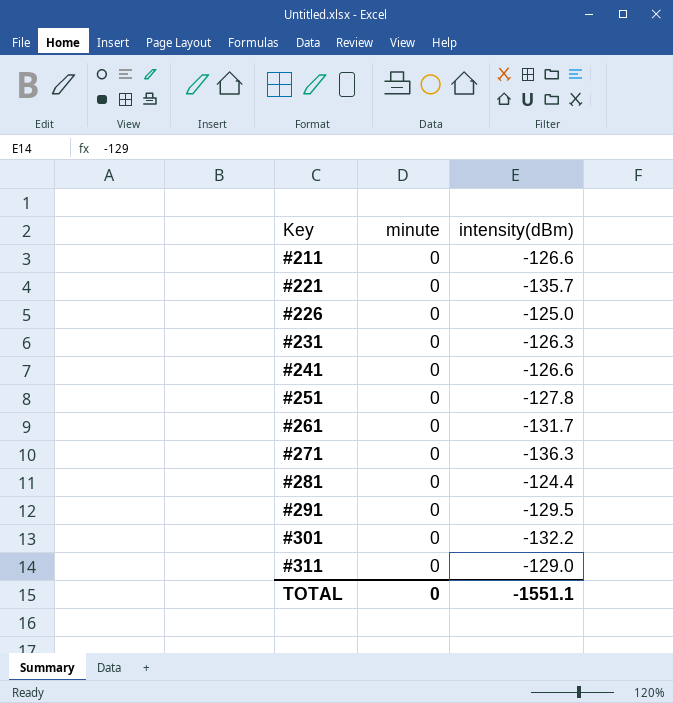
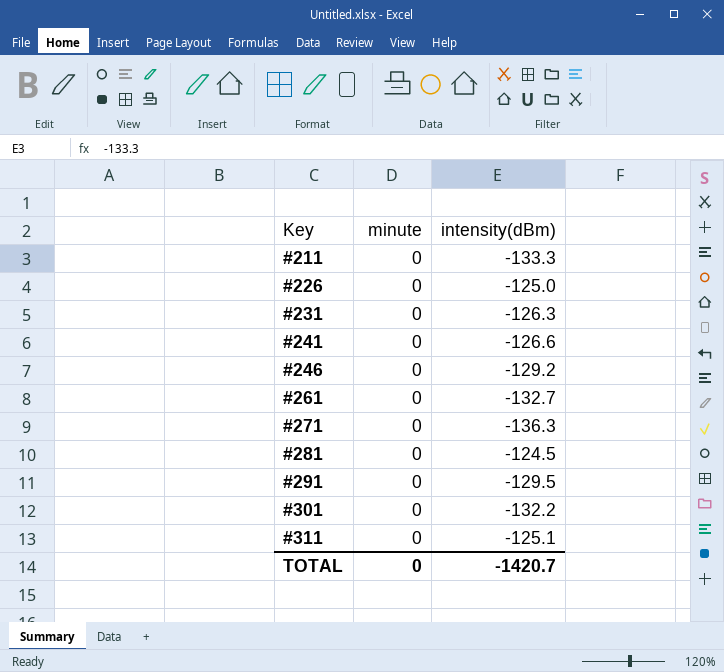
row #221: 0 | -135.7 -> none
row #251: 0 | -127.8 -> none
#211 | intensity(dBm): -126.6 -> -133.3
row #246: none -> 0 | -129.2
#261 | intensity(dBm): -131.7 -> -132.7
#281 | intensity(dBm): -124.4 -> -124.5
#311 | intensity(dBm): -129.0 -> -125.1
TOTAL | intensity(dBm): -1551.1 -> -1420.7

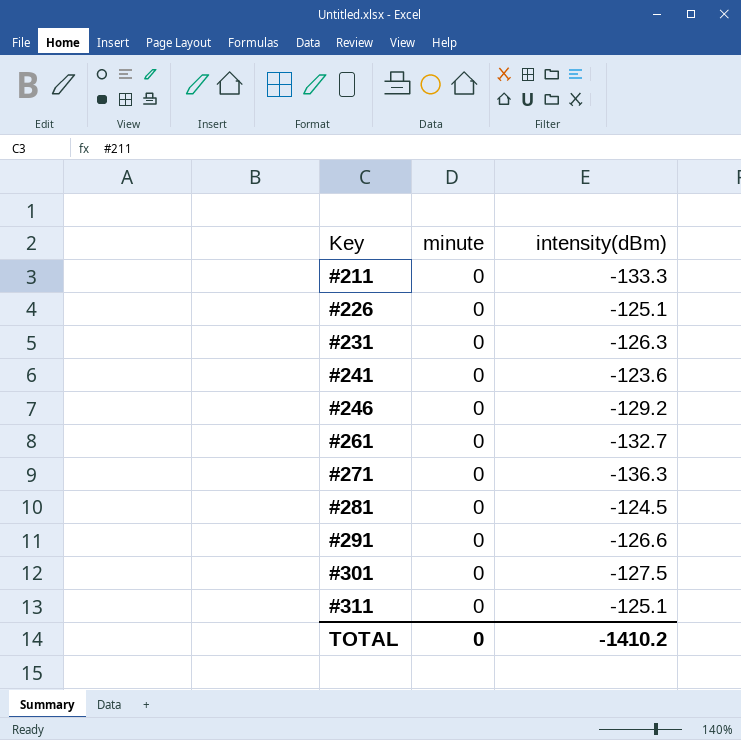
#226 | intensity(dBm): -125.0 -> -125.1
#241 | intensity(dBm): -126.6 -> -123.6
#291 | intensity(dBm): -129.5 -> -126.6
#301 | intensity(dBm): -132.2 -> -127.5
TOTAL | intensity(dBm): -1420.7 -> -1410.2

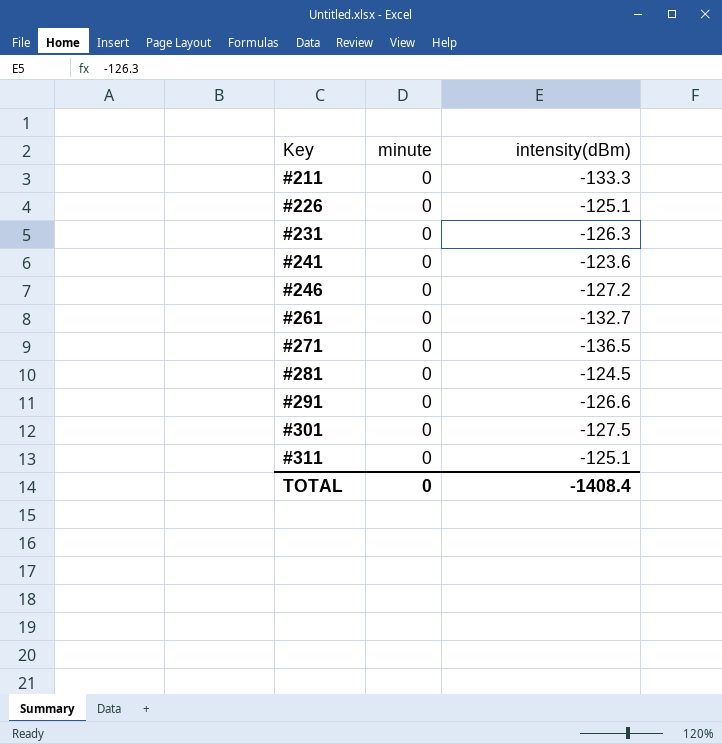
#246 | intensity(dBm): -129.2 -> -127.2
#271 | intensity(dBm): -136.3 -> -136.5
TOTAL | intensity(dBm): -1410.2 -> -1408.4

